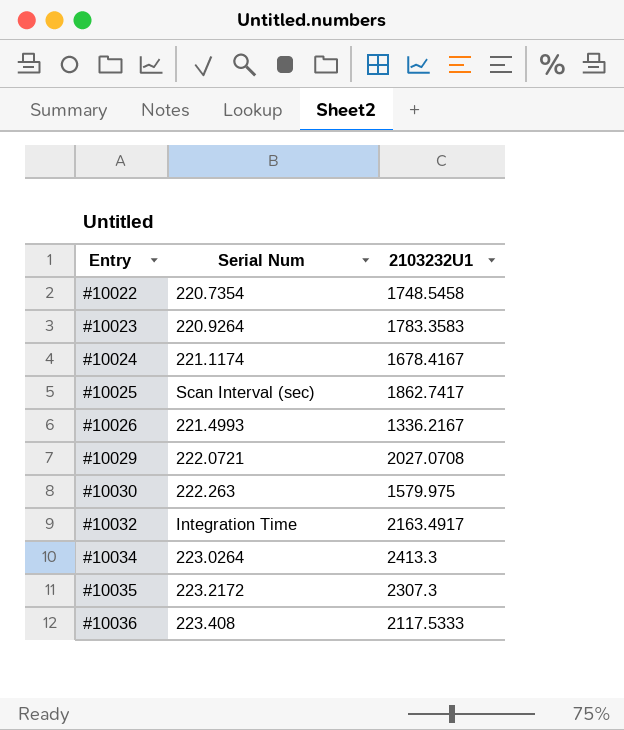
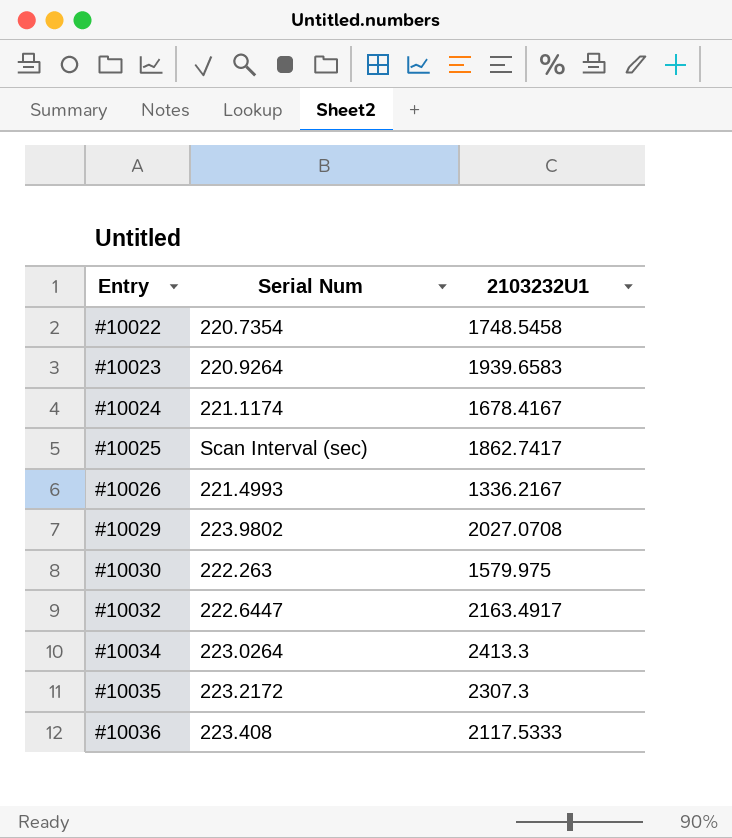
#10023 | 2103232U1: 1783.3583 -> 1939.6583
#10029 | Serial Num: 222.0721 -> 223.9802
#10032 | Serial Num: Integration Time -> 222.6447

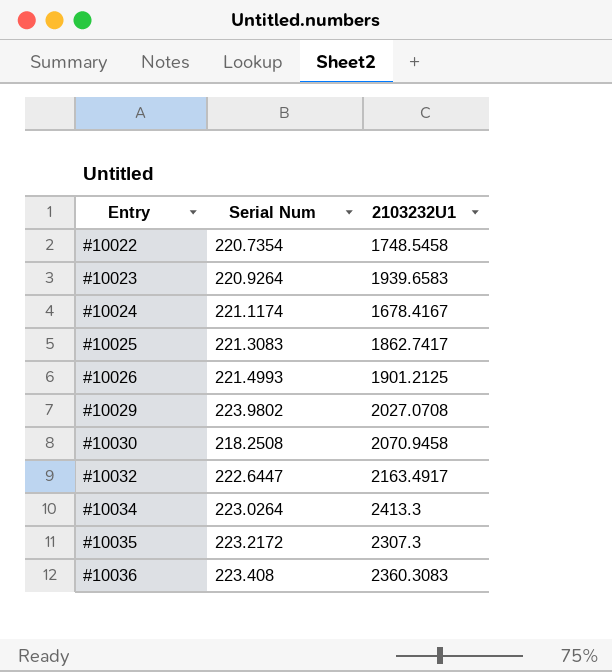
#10025 | Serial Num: Scan Interval (sec) -> 221.3083
#10026 | 2103232U1: 1336.2167 -> 1901.2125
#10030 | Serial Num: 222.263 -> 218.2508
#10030 | 2103232U1: 1579.975 -> 2070.9458
#10036 | 2103232U1: 2117.5333 -> 2360.3083

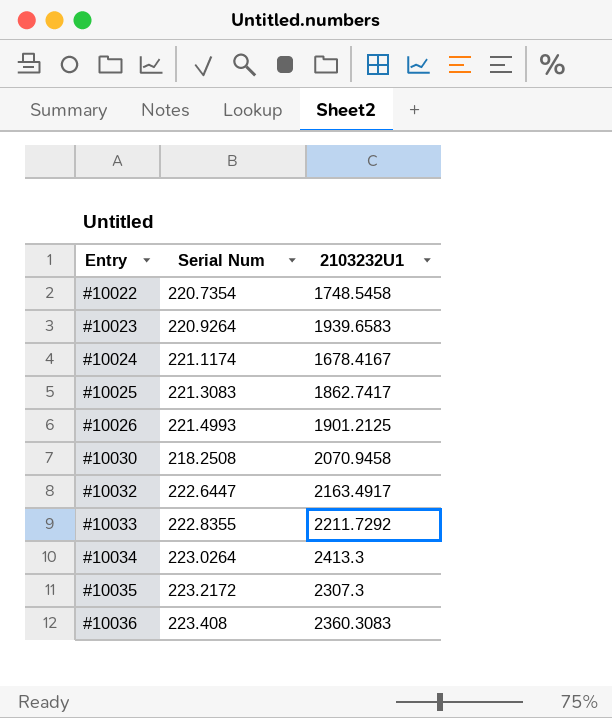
row #10029: 223.9802 | 2027.0708 -> none
row #10033: none -> 222.8355 | 2211.7292

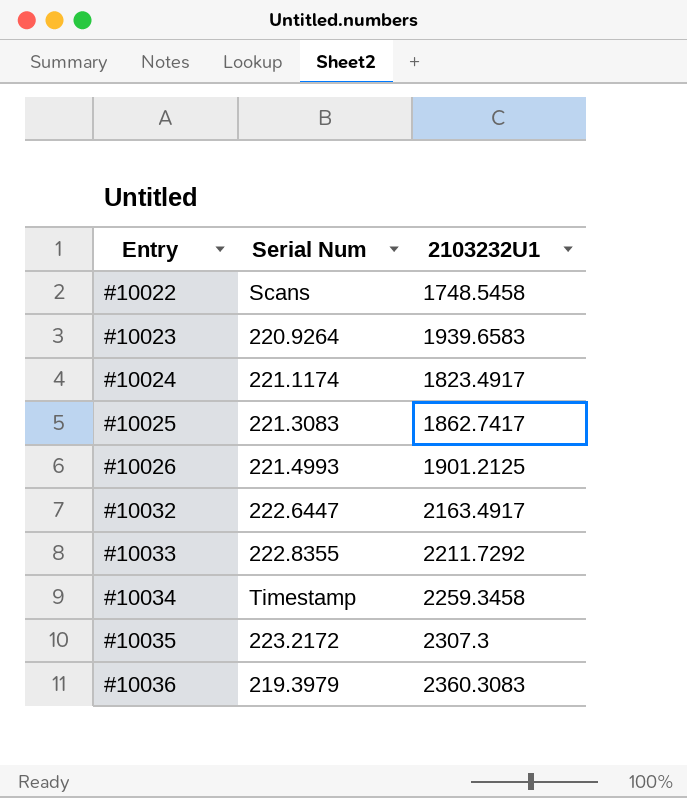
row #10030: 218.2508 | 2070.9458 -> none
#10022 | Serial Num: 220.7354 -> Scans
#10024 | 2103232U1: 1678.4167 -> 1823.4917
#10034 | Serial Num: 223.0264 -> Timestamp
#10034 | 2103232U1: 2413.3 -> 2259.3458
#10036 | Serial Num: 223.408 -> 219.3979

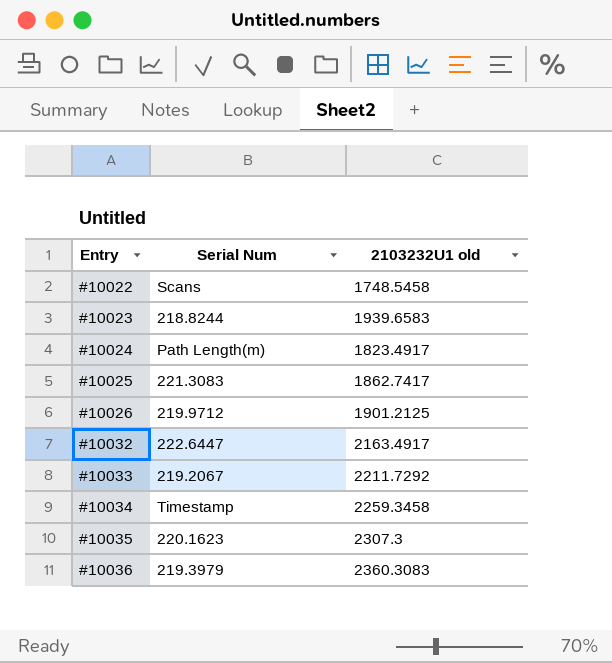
column name: 2103232U1 -> 2103232U1 old
#10023 | Serial Num: 220.9264 -> 218.8244
#10024 | Serial Num: 221.1174 -> Path Length(m)
#10026 | Serial Num: 221.4993 -> 219.9712
#10033 | Serial Num: 222.8355 -> 219.2067
#10035 | Serial Num: 223.2172 -> 220.1623

